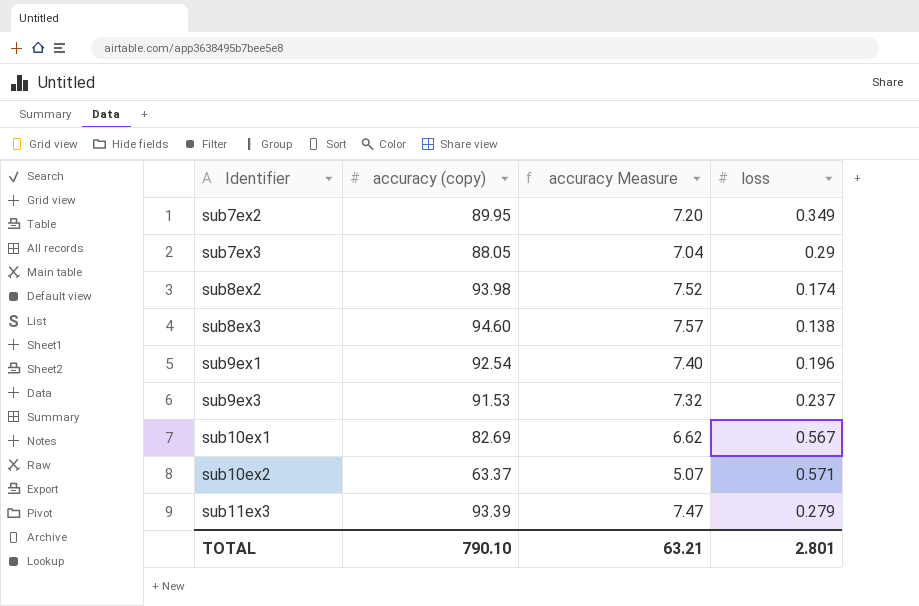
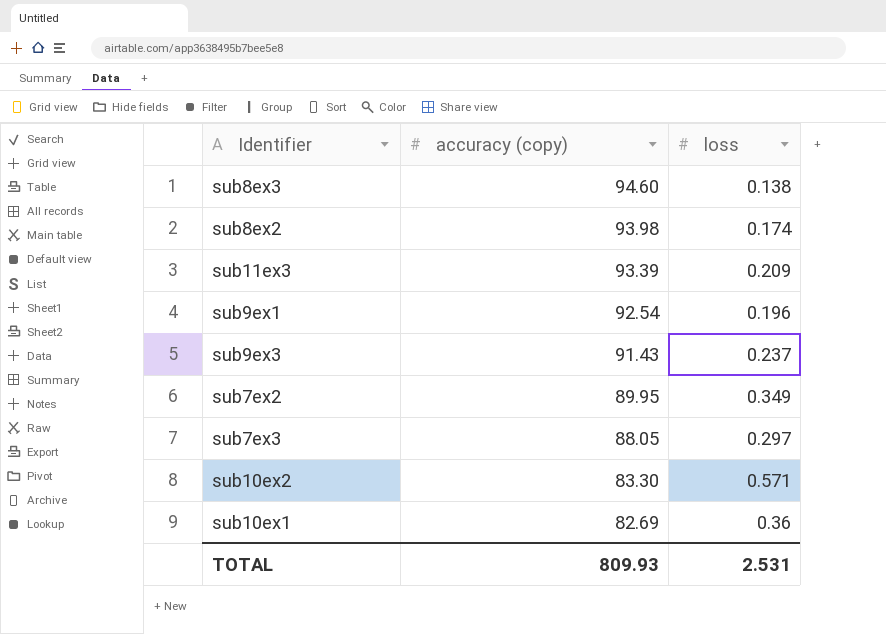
row order: Identifier ascending -> accuracy (copy) descending
column accuracy Measure | formula: [accuracy (copy)] * 0.08 -> none
sub11ex3 | loss: 0.279 -> 0.209
sub9ex3 | accuracy (copy): 91.53 -> 91.43
sub7ex3 | loss: 0.29 -> 0.297
sub10ex2 | accuracy (copy): 63.37 -> 83.30
sub10ex1 | loss: 0.567 -> 0.36
TOTAL | accuracy (copy): 790.10 -> 809.93
TOTAL | loss: 2.801 -> 2.531

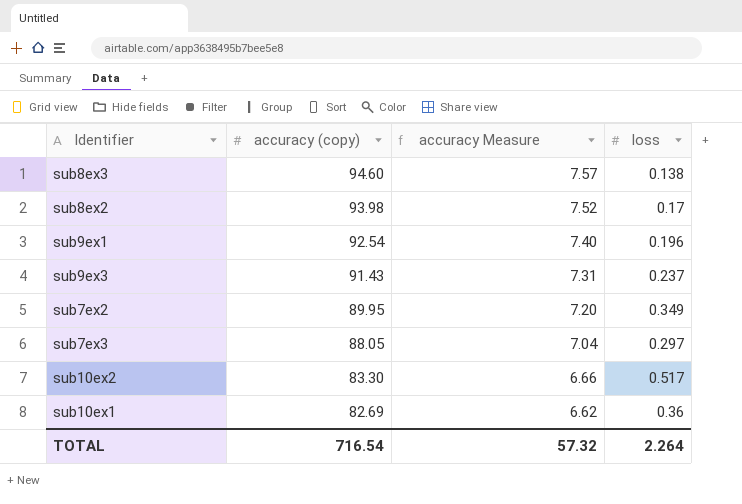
column accuracy Measure | formula: none -> [accuracy (copy)] * 0.08
row sub11ex3: 93.39 | 0.209 -> none
sub8ex2 | loss: 0.174 -> 0.17
sub10ex2 | loss: 0.571 -> 0.517
TOTAL | accuracy (copy): 809.93 -> 716.54
TOTAL | loss: 2.531 -> 2.264

